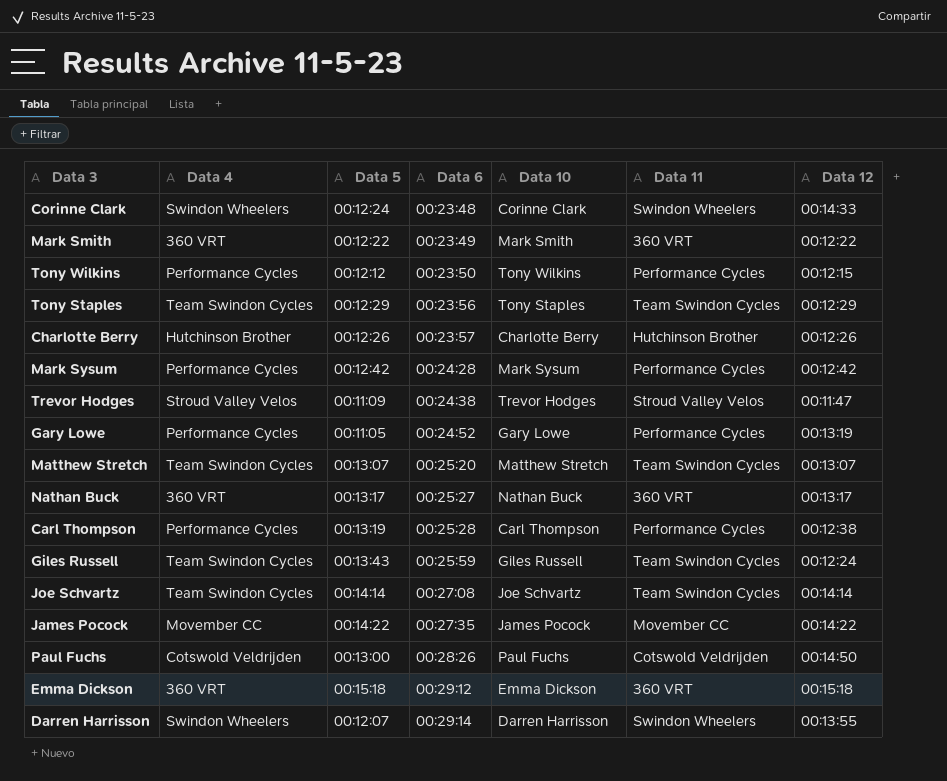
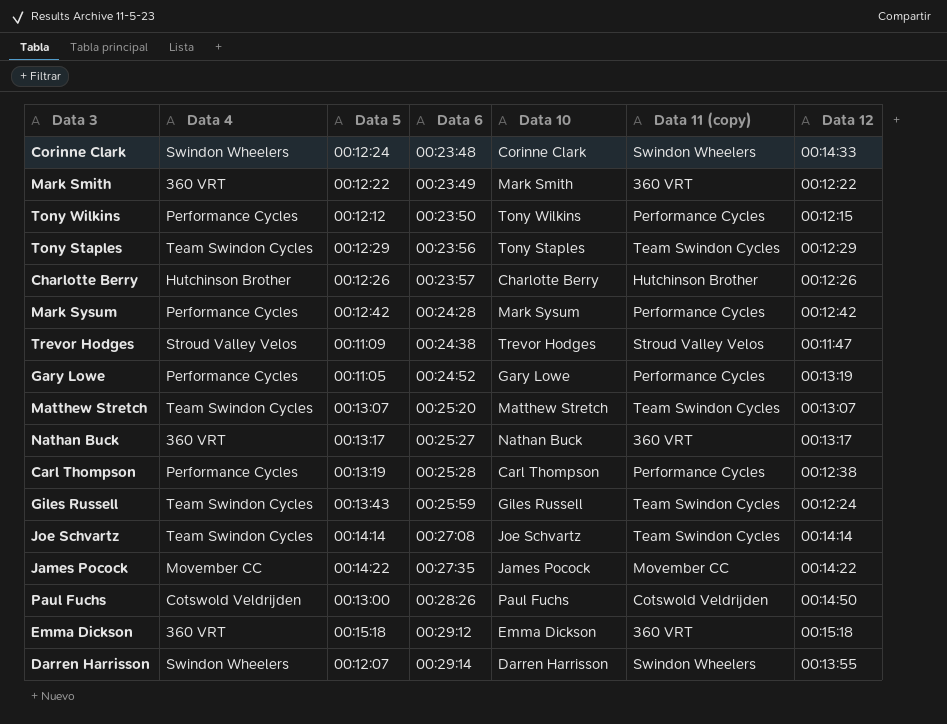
column name: Data 11 -> Data 11 (copy)

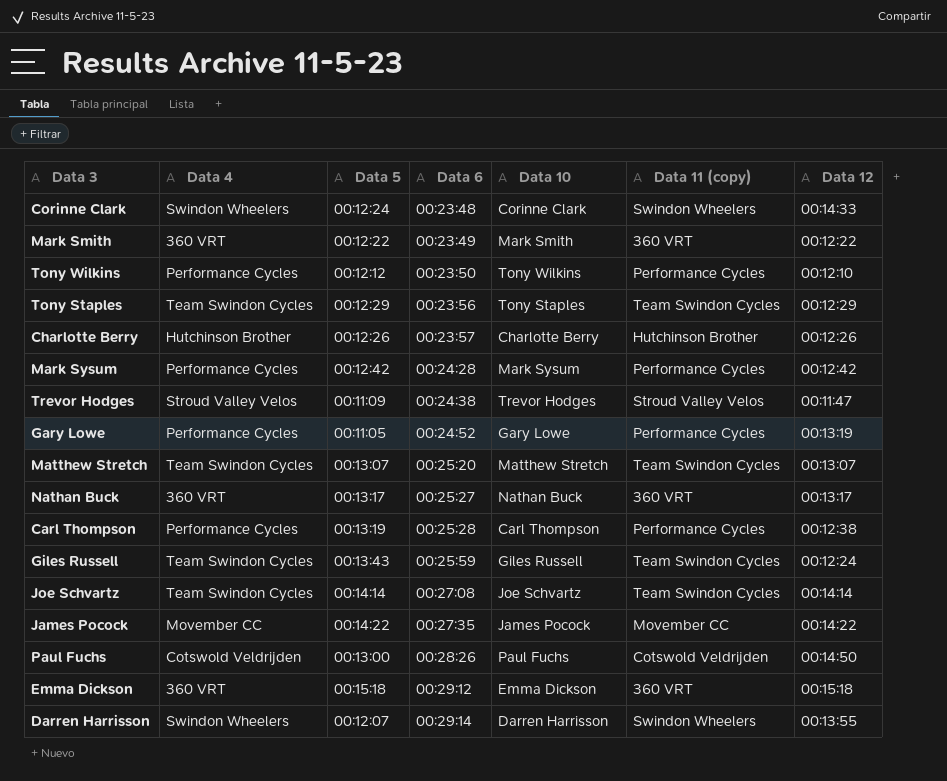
Tony Wilkins | Data 12: 00:12:15 -> 00:12:10

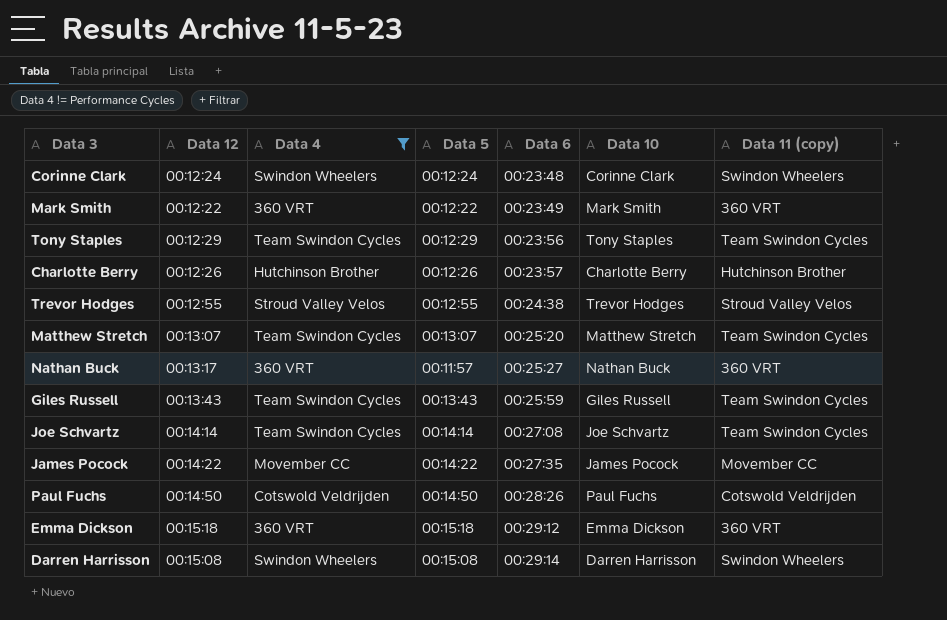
filter: none -> Data 4 != Performance Cycles
column Data 12 | position: 7 -> 2
Corinne Clark | Data 12: 00:14:33 -> 00:12:24
Trevor Hodges | Data 12: 00:11:47 -> 00:12:55
Trevor Hodges | Data 5: 00:11:09 -> 00:12:55
Nathan Buck | Data 5: 00:13:17 -> 00:11:57
Giles Russell | Data 12: 00:12:24 -> 00:13:43
Paul Fuchs | Data 5: 00:13:00 -> 00:14:50
Darren Harrisson | Data 12: 00:13:55 -> 00:15:08
Darren Harrisson | Data 5: 00:12:07 -> 00:15:08

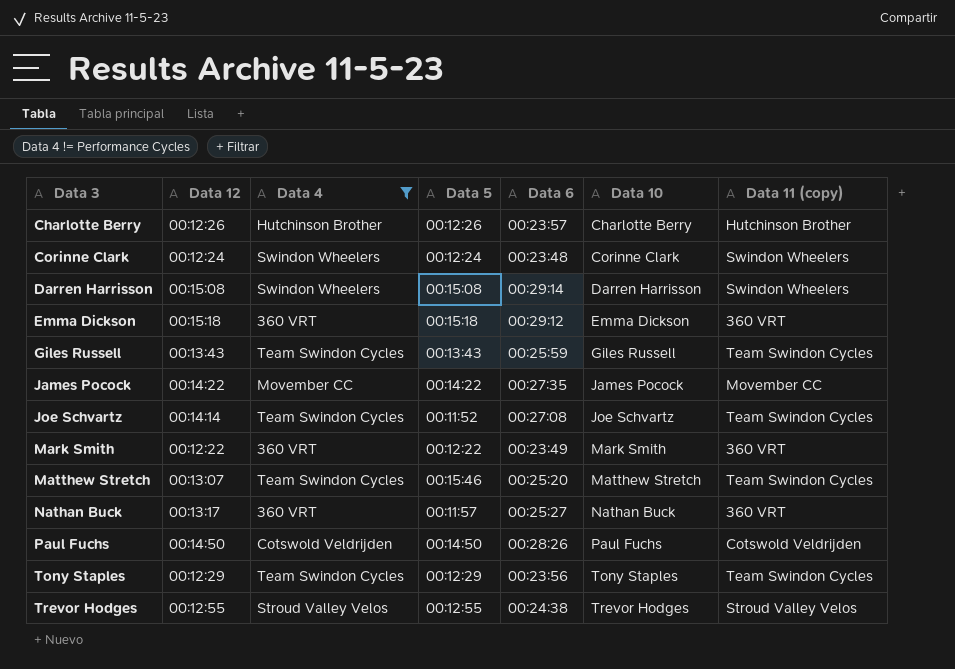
row order: Data 6 ascending -> Data 3 ascending
Joe Schvartz | Data 5: 00:14:14 -> 00:11:52
Matthew Stretch | Data 5: 00:13:07 -> 00:15:46

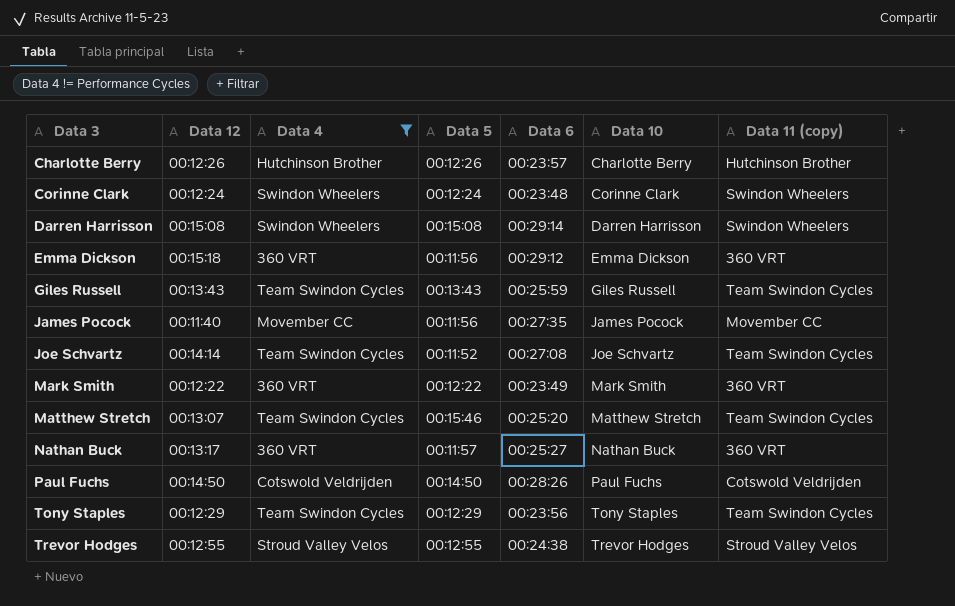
Emma Dickson | Data 5: 00:15:18 -> 00:11:56
James Pocock | Data 12: 00:14:22 -> 00:11:40
James Pocock | Data 5: 00:14:22 -> 00:11:56

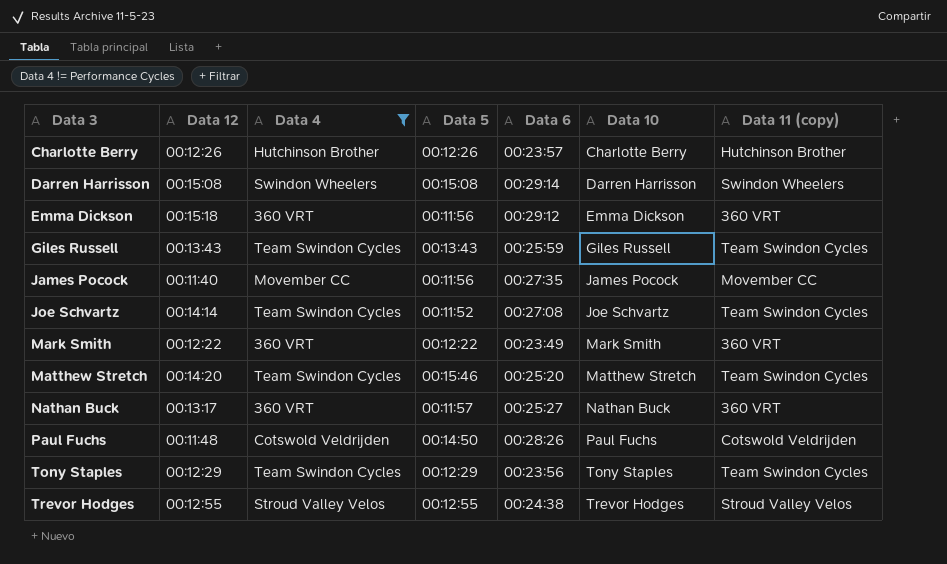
row Corinne Clark: 00:12:24 | Swindon Wheelers | 00:12:24 | 00:23:48 | Corinne Clark | Swindon Wheelers -> none
Matthew Stretch | Data 12: 00:13:07 -> 00:14:20
Paul Fuchs | Data 12: 00:14:50 -> 00:11:48

